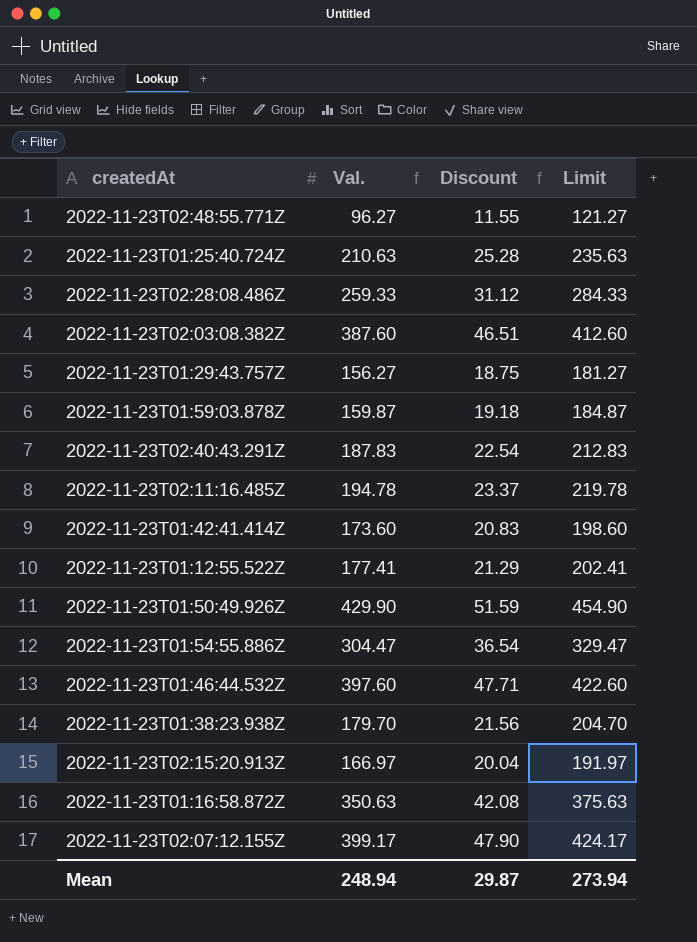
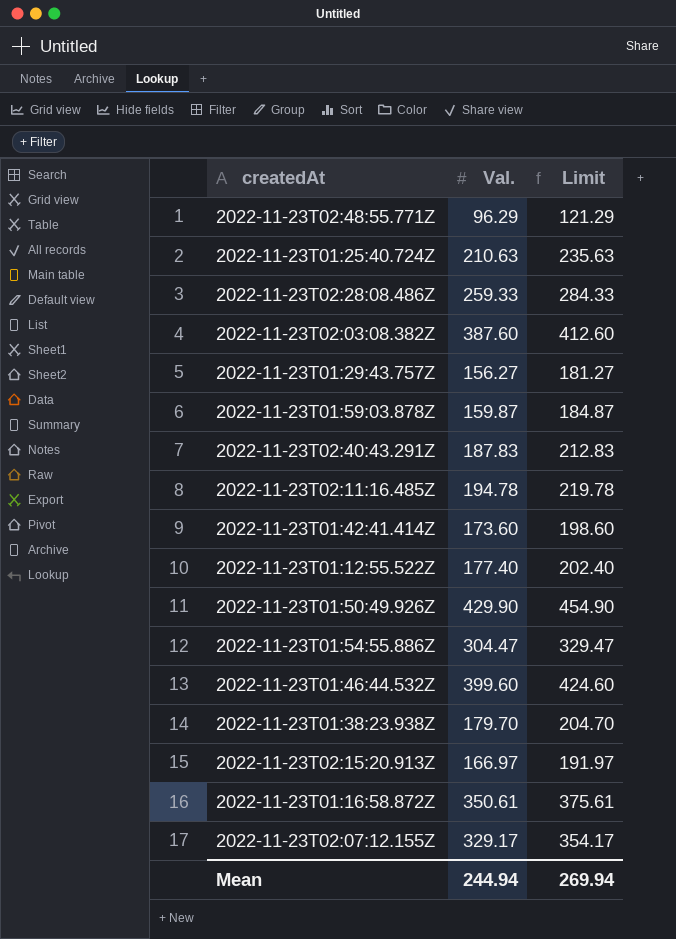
column Discount | formula: [Val.] * 0.12 -> none
2022-11-23T02:48:55.771Z | Val.: 96.27 -> 96.29
2022-11-23T02:48:55.771Z | Limit: 121.27 -> 121.29
2022-11-23T01:12:55.522Z | Val.: 177.41 -> 177.40
2022-11-23T01:12:55.522Z | Limit: 202.41 -> 202.40
2022-11-23T01:46:44.532Z | Val.: 397.60 -> 399.60
2022-11-23T01:46:44.532Z | Limit: 422.60 -> 424.60
2022-11-23T01:16:58.872Z | Val.: 350.63 -> 350.61
2022-11-23T01:16:58.872Z | Limit: 375.63 -> 375.61
2022-11-23T02:07:12.155Z | Val.: 399.17 -> 329.17
2022-11-23T02:07:12.155Z | Limit: 424.17 -> 354.17
Mean | Val.: 248.94 -> 244.94
Mean | Limit: 273.94 -> 269.94

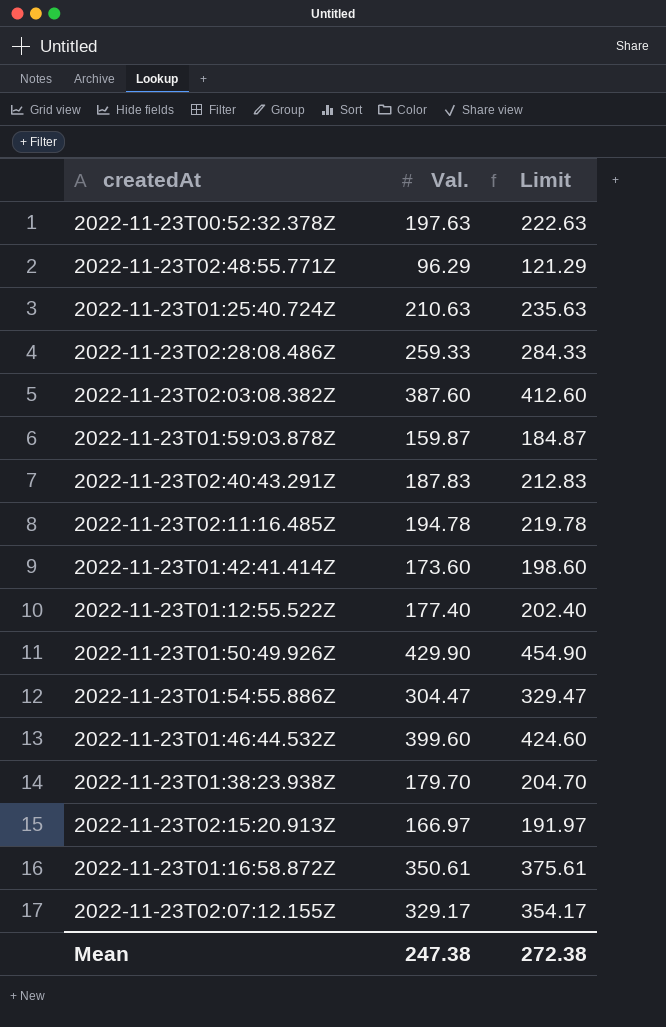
row 2022-11-23T01:29:43.757Z: 156.27 | 181.27 -> none
row 2022-11-23T00:52:32.378Z: none -> 197.63 | 222.63
Mean | Val.: 244.94 -> 247.38
Mean | Limit: 269.94 -> 272.38

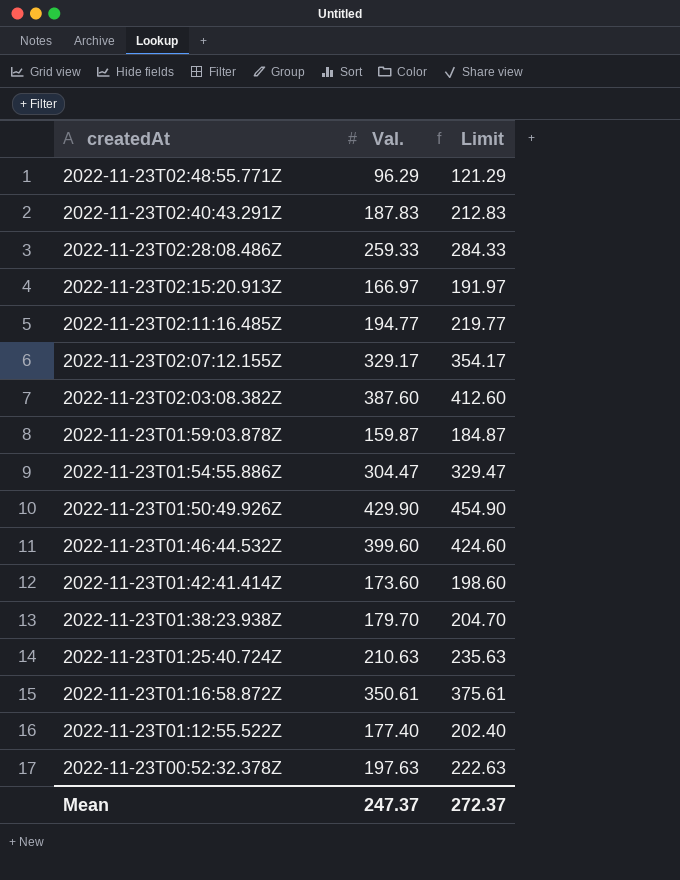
row order: none -> createdAt descending
2022-11-23T02:11:16.485Z | Val.: 194.78 -> 194.77
2022-11-23T02:11:16.485Z | Limit: 219.78 -> 219.77
Mean | Val.: 247.38 -> 247.37
Mean | Limit: 272.38 -> 272.37

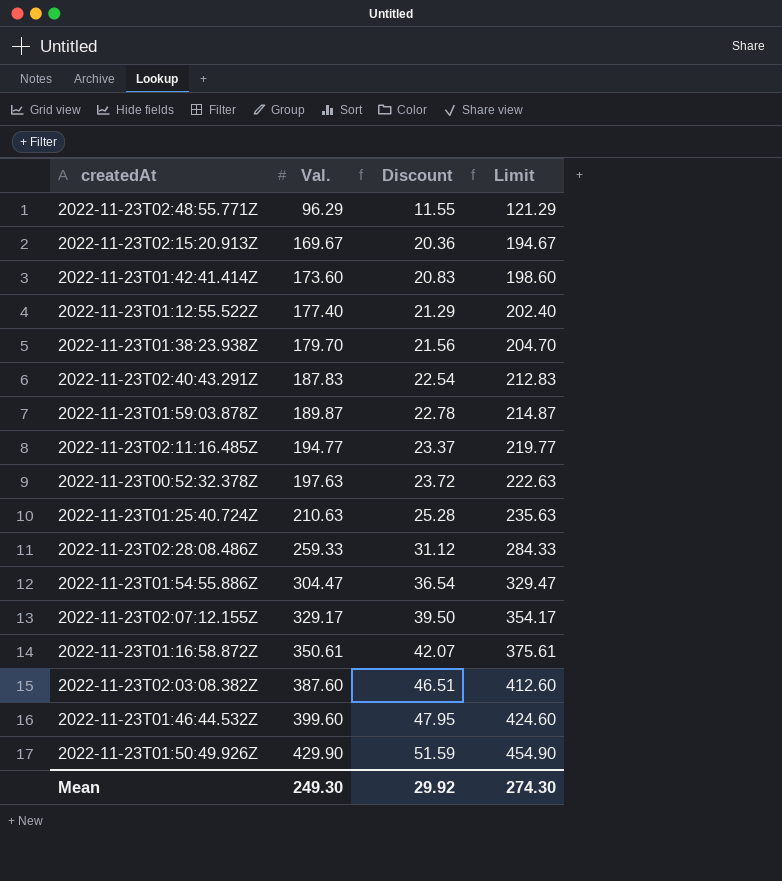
row order: createdAt descending -> Val. ascending
column Discount | formula: none -> [Val.] * 0.12
2022-11-23T02:15:20.913Z | Val.: 166.97 -> 169.67
2022-11-23T02:15:20.913Z | Limit: 191.97 -> 194.67
2022-11-23T01:59:03.878Z | Val.: 159.87 -> 189.87
2022-11-23T01:59:03.878Z | Limit: 184.87 -> 214.87
Mean | Val.: 247.37 -> 249.30
Mean | Limit: 272.37 -> 274.30

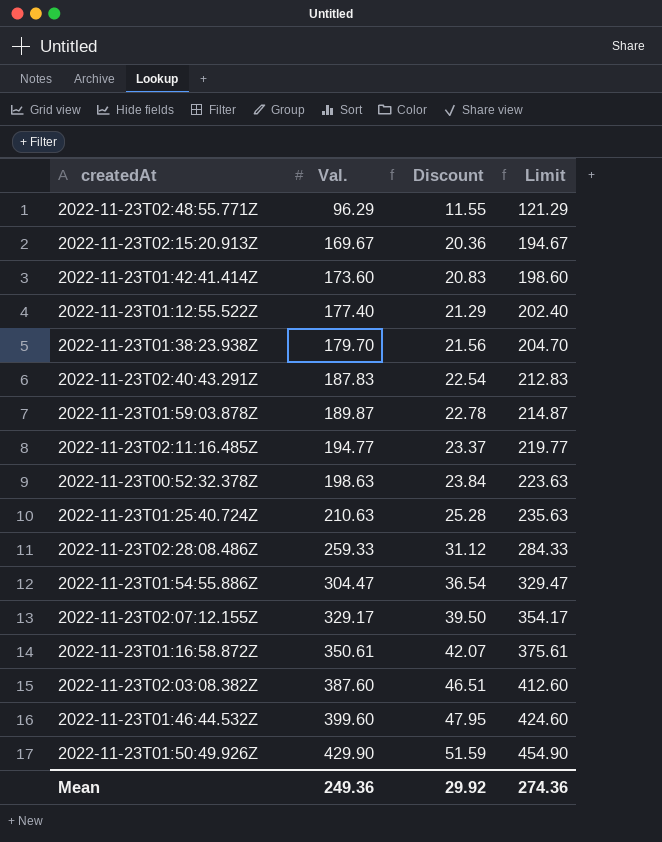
2022-11-23T00:52:32.378Z | Val.: 197.63 -> 198.63
2022-11-23T00:52:32.378Z | Discount: 23.72 -> 23.84
2022-11-23T00:52:32.378Z | Limit: 222.63 -> 223.63
Mean | Val.: 249.30 -> 249.36
Mean | Limit: 274.30 -> 274.36

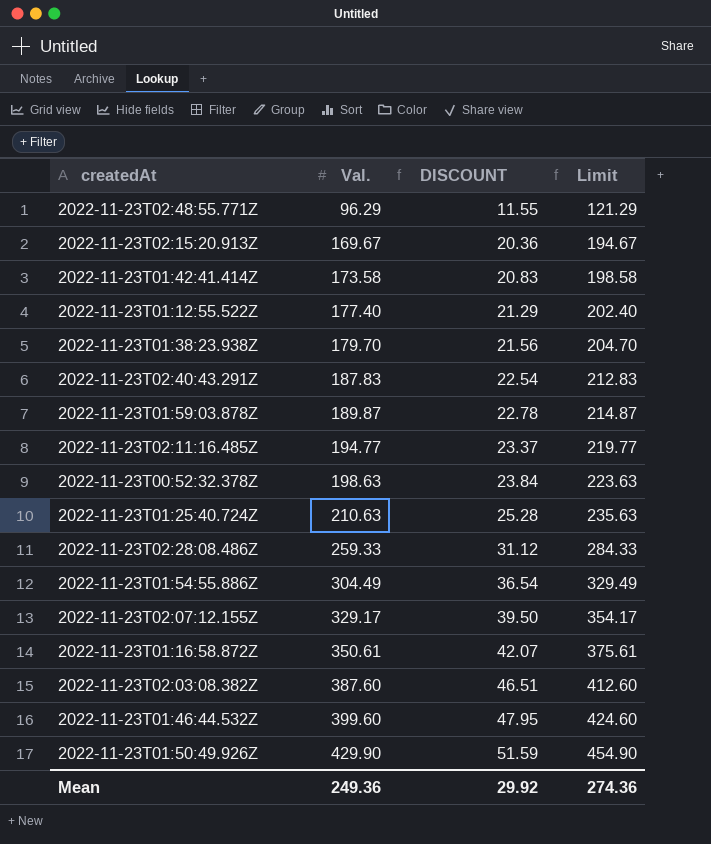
column name: Discount -> DISCOUNT
2022-11-23T01:42:41.414Z | Val.: 173.60 -> 173.58
2022-11-23T01:42:41.414Z | Limit: 198.60 -> 198.58
2022-11-23T01:54:55.886Z | Val.: 304.47 -> 304.49
2022-11-23T01:54:55.886Z | Limit: 329.47 -> 329.49

